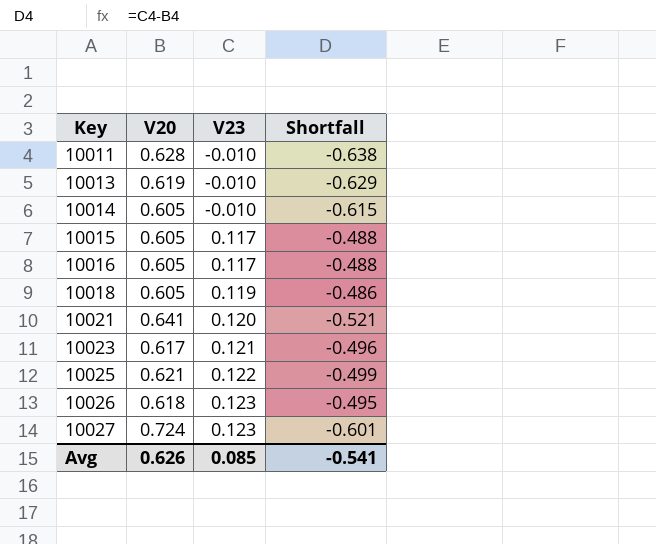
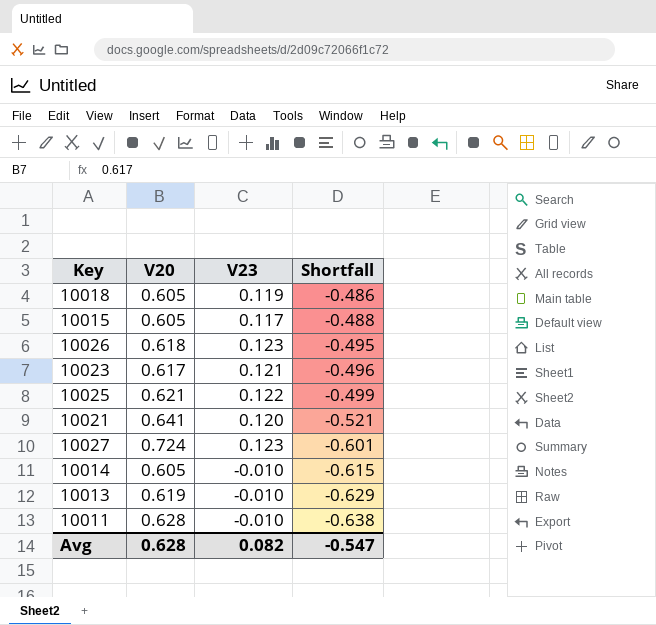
row order: Key ascending -> Shortfall descending
row 10016: 0.605 | 0.117 | -0.488 -> none
Avg | V20: 0.626 -> 0.628
Avg | V23: 0.085 -> 0.082
Avg | Shortfall: -0.541 -> -0.547

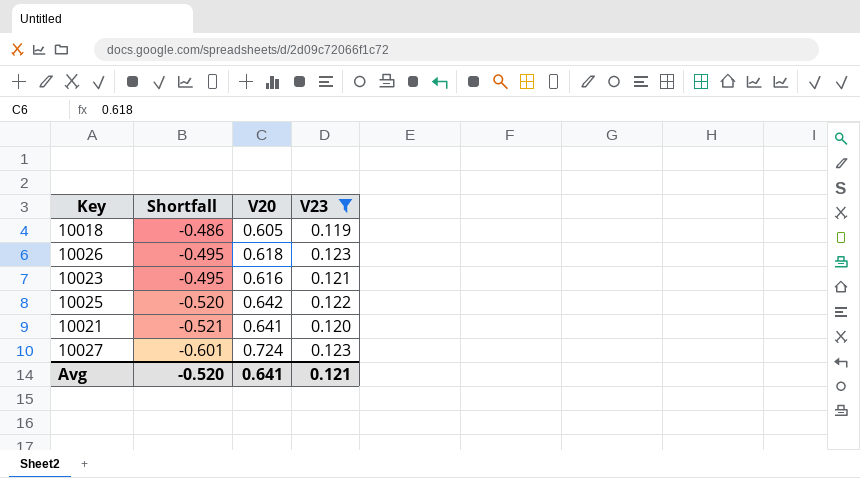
filter: none -> V23 >= 0.119
column Shortfall | position: 4 -> 2
10023 | Shortfall: -0.496 -> -0.495
10023 | V20: 0.617 -> 0.616
10025 | Shortfall: -0.499 -> -0.520
10025 | V20: 0.621 -> 0.642
Avg | Shortfall: -0.547 -> -0.520
Avg | V20: 0.628 -> 0.641
Avg | V23: 0.082 -> 0.121

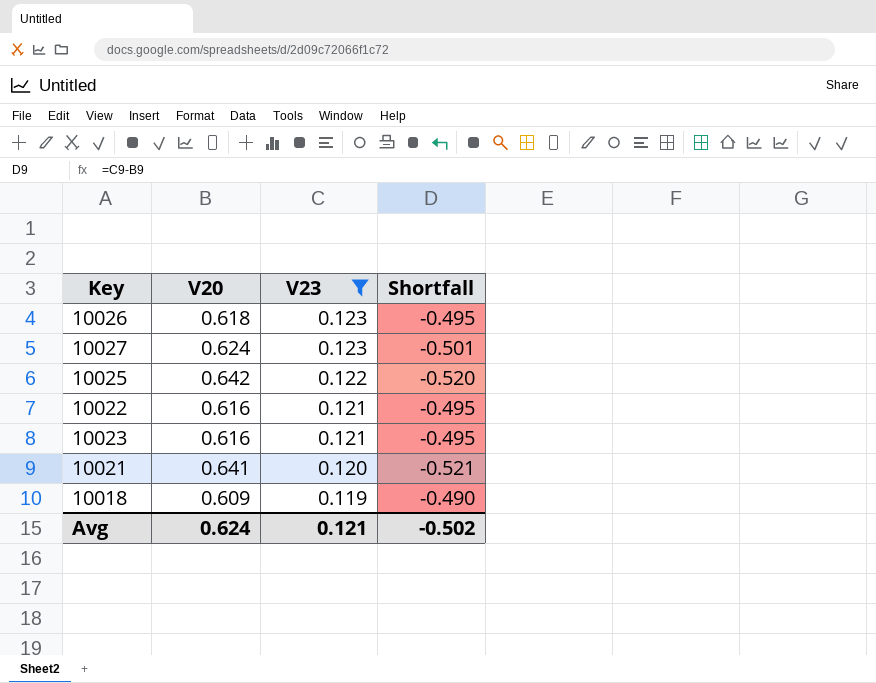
row order: Shortfall descending -> V23 descending
column Shortfall | position: 2 -> 4
10027 | V20: 0.724 -> 0.624
10027 | Shortfall: -0.601 -> -0.501
row 10022: none -> 0.616 | 0.121 | -0.495
10018 | V20: 0.605 -> 0.609
10018 | Shortfall: -0.486 -> -0.490
Avg | V20: 0.641 -> 0.624
Avg | Shortfall: -0.520 -> -0.502

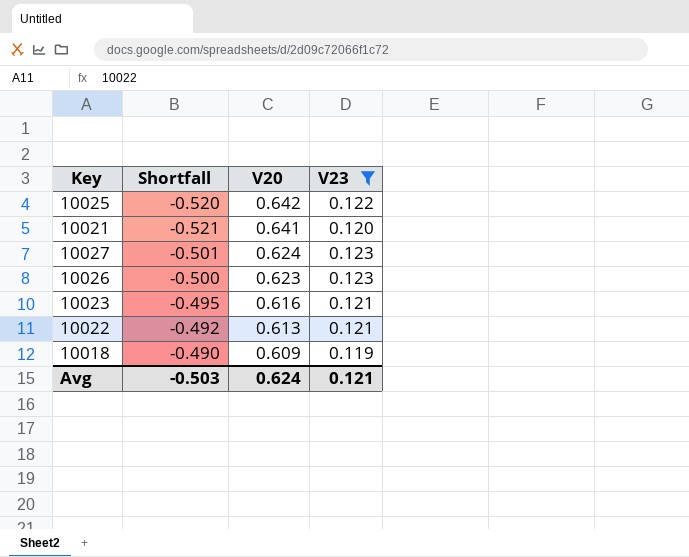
row order: V23 descending -> V20 descending
column Shortfall | position: 4 -> 2
10026 | Shortfall: -0.495 -> -0.500
10026 | V20: 0.618 -> 0.623
10022 | Shortfall: -0.495 -> -0.492
10022 | V20: 0.616 -> 0.613
Avg | Shortfall: -0.502 -> -0.503

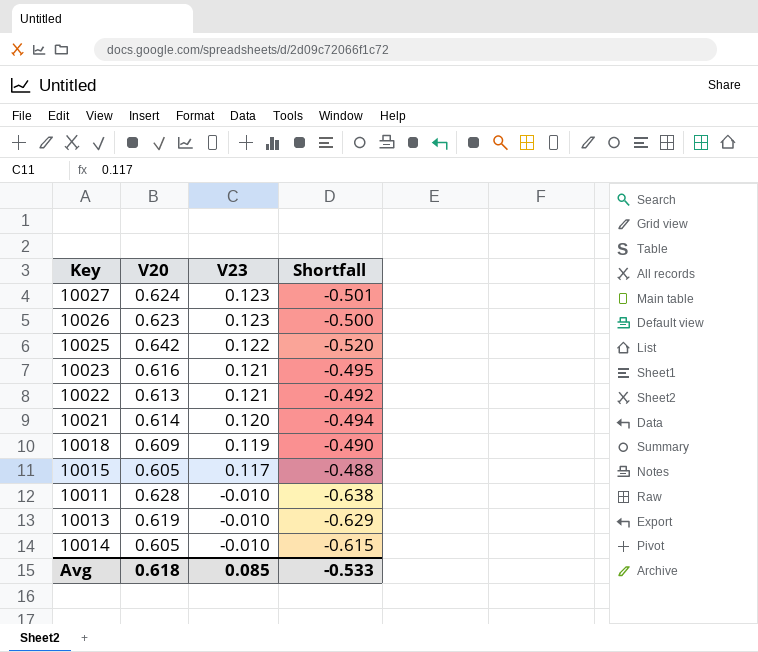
filter: V23 >= 0.119 -> none
row order: V20 descending -> V23 descending
column Shortfall | position: 2 -> 4
10021 | V20: 0.641 -> 0.614
10021 | Shortfall: -0.521 -> -0.494
Avg | V20: 0.624 -> 0.618
Avg | V23: 0.121 -> 0.085
Avg | Shortfall: -0.503 -> -0.533

